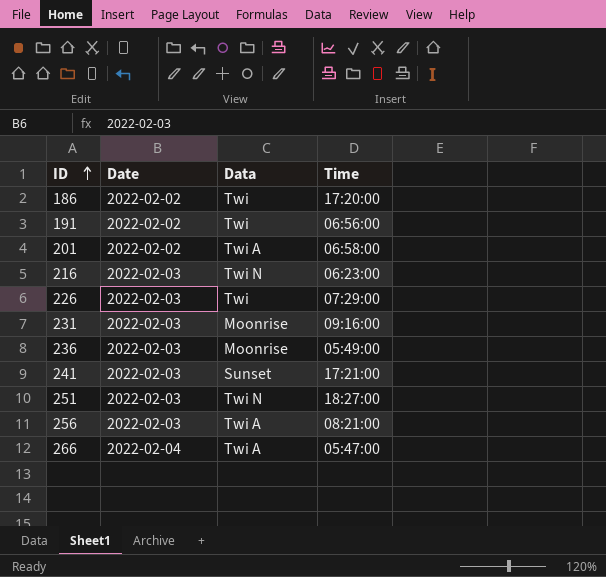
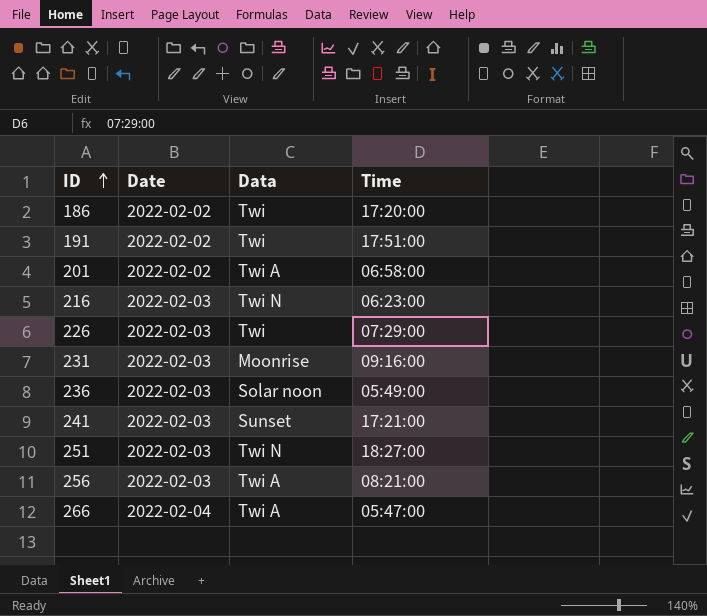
191 | Time: 06:56:00 -> 17:51:00
236 | Data: Moonrise -> Solar noon

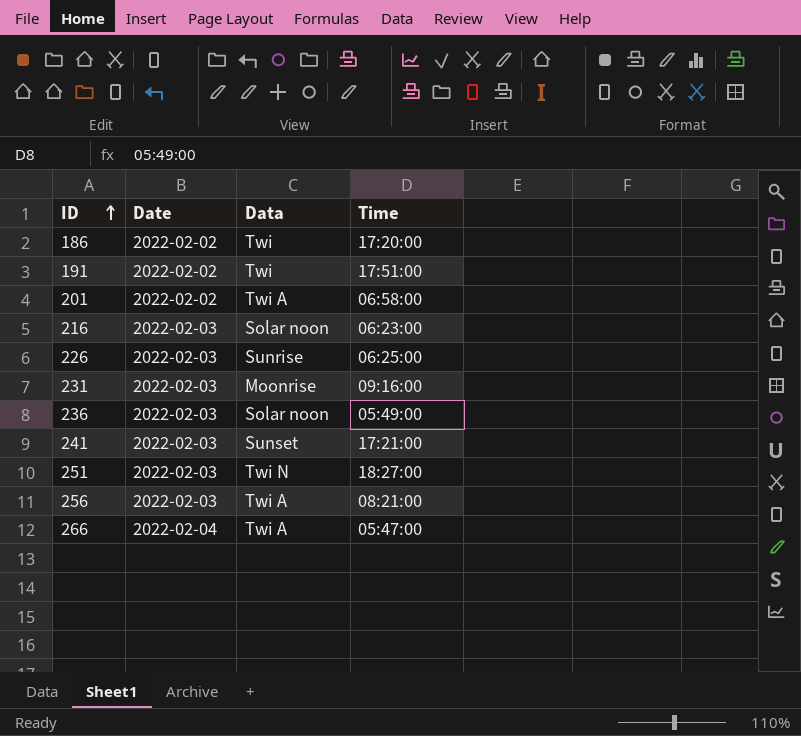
216 | Data: Twi N -> Solar noon
226 | Data: Twi -> Sunrise
226 | Time: 07:29:00 -> 06:25:00

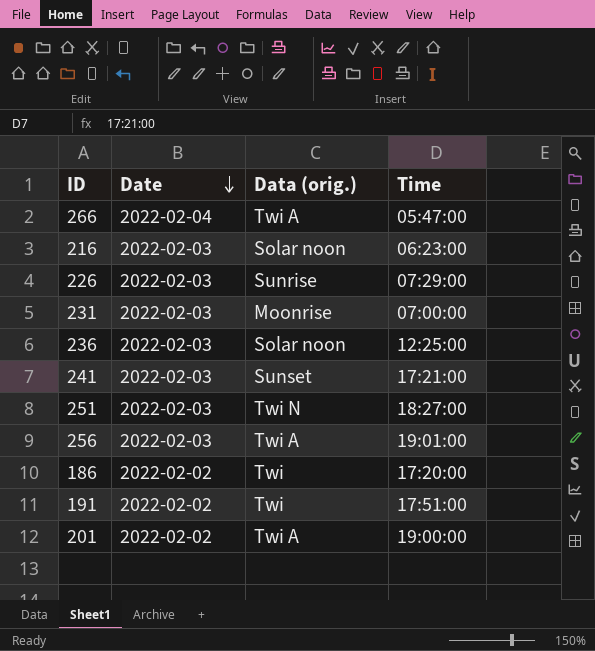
row order: ID ascending -> Date descending
column name: Data -> Data (orig.)
226 | Time: 06:25:00 -> 07:29:00
231 | Time: 09:16:00 -> 07:00:00
236 | Time: 05:49:00 -> 12:25:00
256 | Time: 08:21:00 -> 19:01:00
201 | Time: 06:58:00 -> 19:00:00

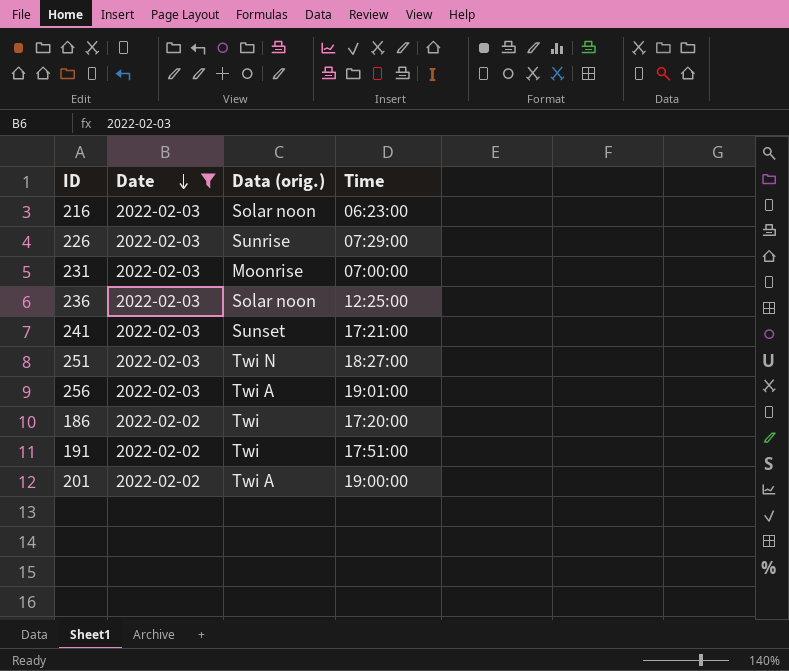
filter: none -> Date != 2022-02-04

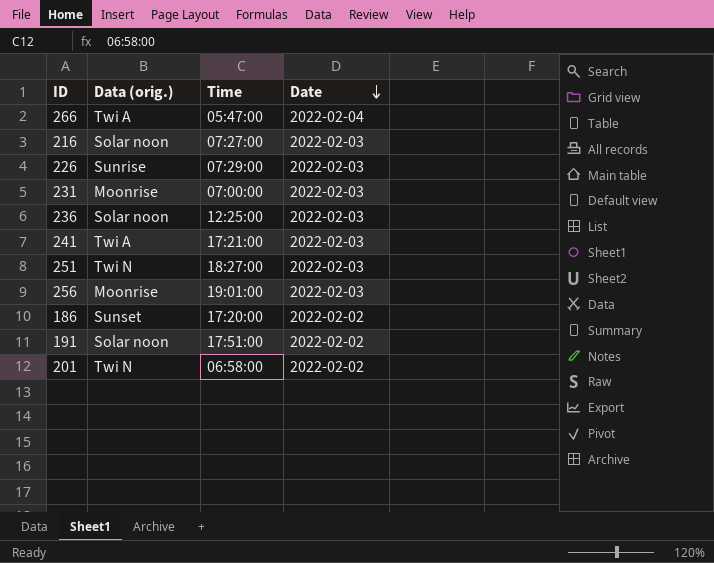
filter: Date != 2022-02-04 -> none
column Date | position: 2 -> 4
216 | Time: 06:23:00 -> 07:27:00
241 | Data (orig.): Sunset -> Twi A
256 | Data (orig.): Twi A -> Moonrise
186 | Data (orig.): Twi -> Sunset
191 | Data (orig.): Twi -> Solar noon
201 | Data (orig.): Twi A -> Twi N
201 | Time: 19:00:00 -> 06:58:00

